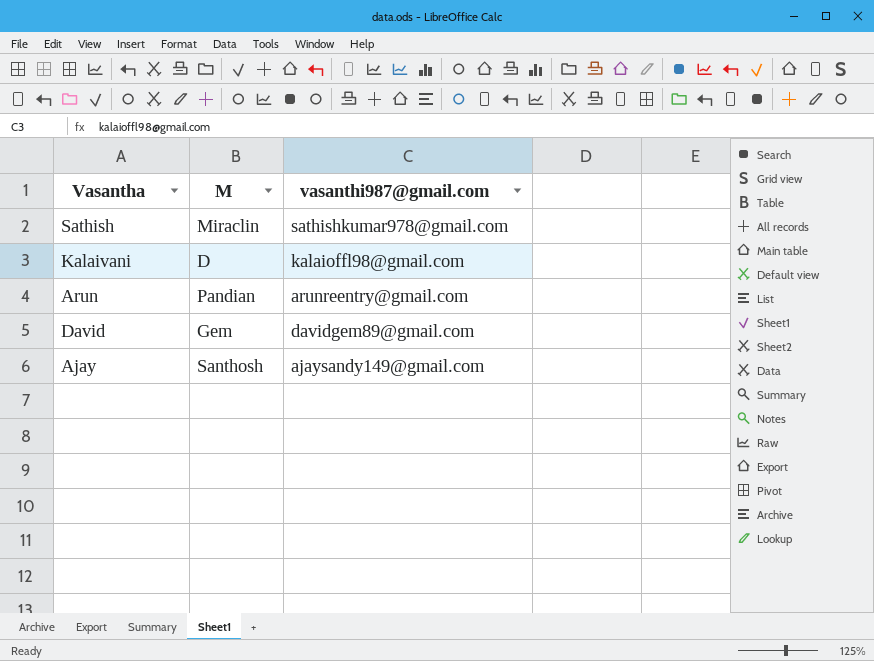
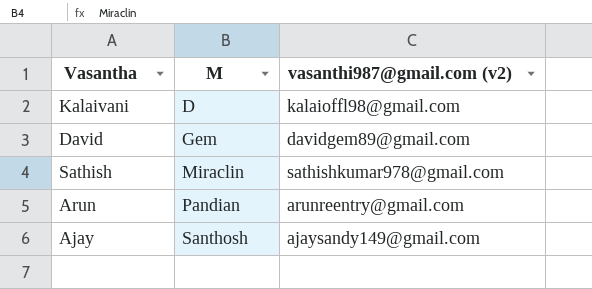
row order: none -> M ascending
column name: vasanthi987@gmail.com -> vasanthi987@gmail.com (v2)

